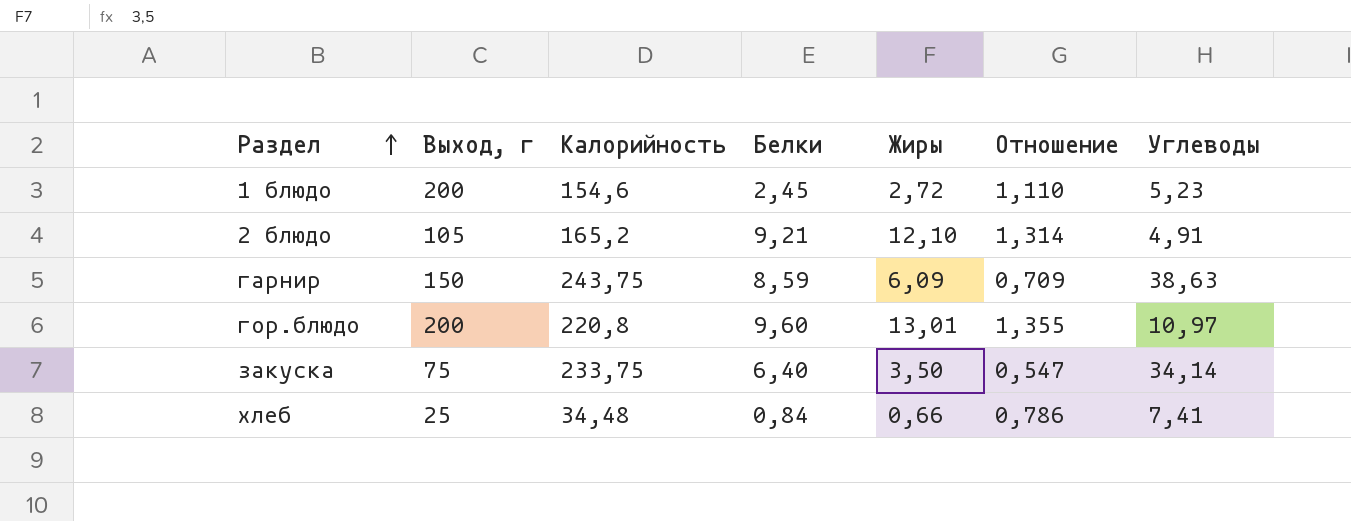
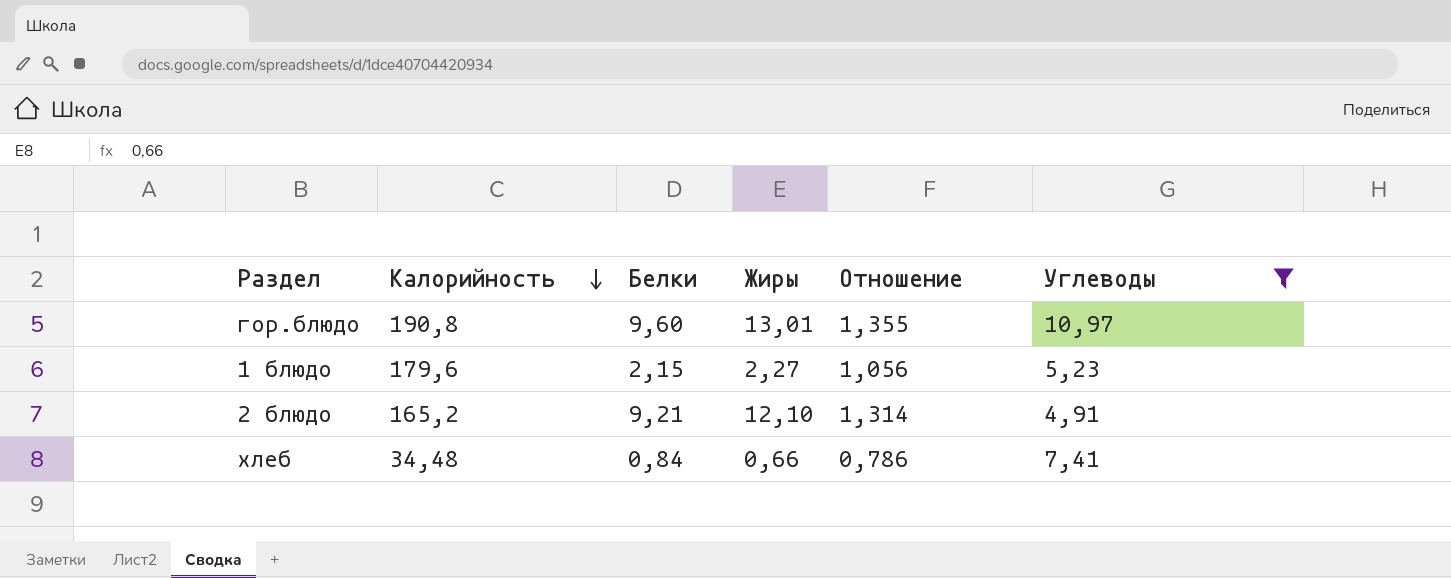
filter: none -> Углеводы <= 10,97
row order: Раздел ascending -> Калорийность descending
column Выход, г | position: 2 -> none
гор.блюдо | Калорийность: 220,8 -> 190,8
1 блюдо | Калорийность: 154,6 -> 179,6
1 блюдо | Белки: 2,45 -> 2,15
1 блюдо | Жиры: 2,72 -> 2,27
1 блюдо | Отношение: 1,110 -> 1,056

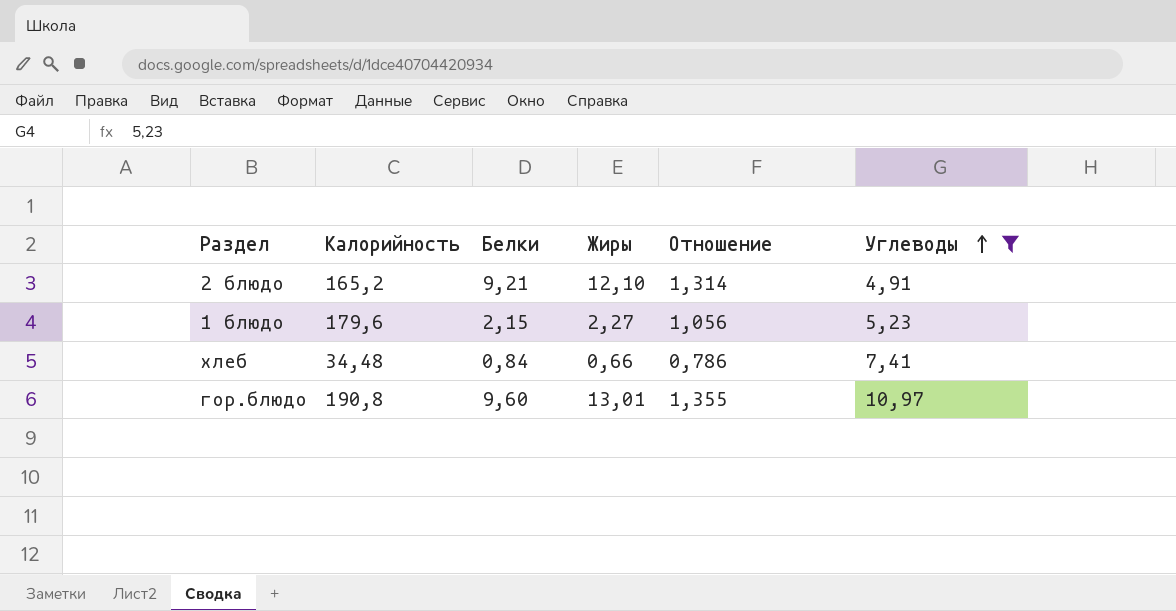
row order: Калорийность descending -> Углеводы ascending

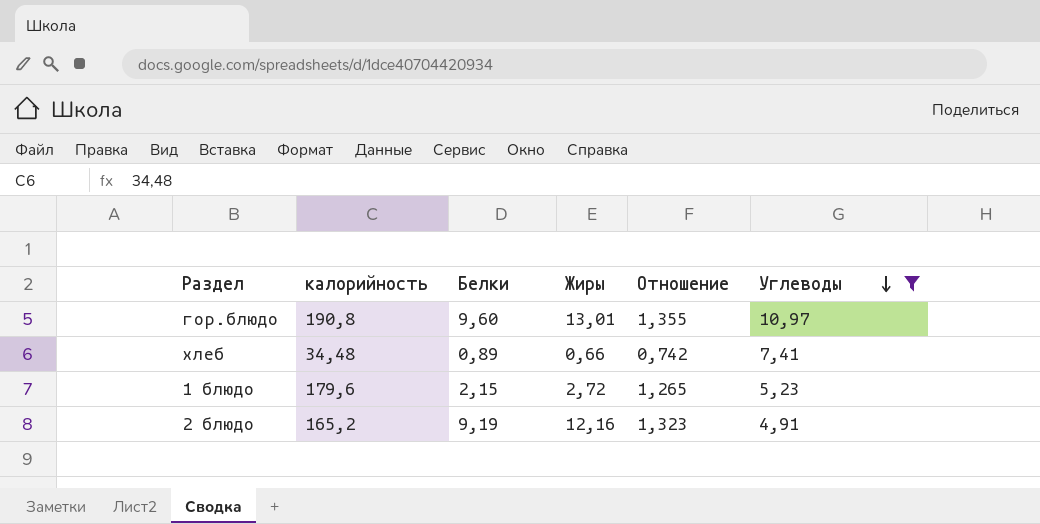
row order: Углеводы ascending -> Углеводы descending
column name: Калорийность -> калорийность
хлеб | Белки: 0,84 -> 0,89
хлеб | Отношение: 0,786 -> 0,742
1 блюдо | Жиры: 2,27 -> 2,72
1 блюдо | Отношение: 1,056 -> 1,265
2 блюдо | Белки: 9,21 -> 9,19
2 блюдо | Жиры: 12,10 -> 12,16
2 блюдо | Отношение: 1,314 -> 1,323

